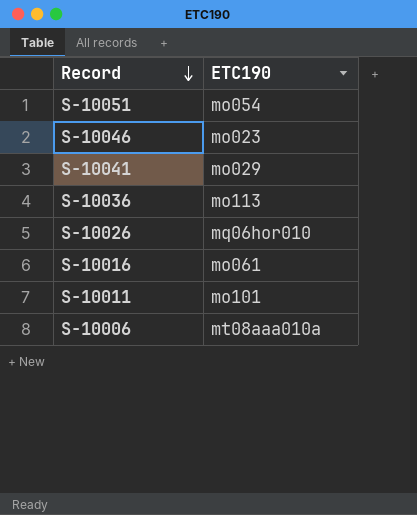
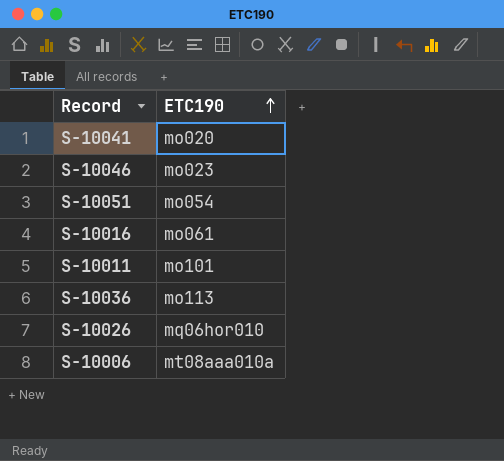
row order: Record descending -> ETC190 ascending
S-10041 | ETC190: mo029 -> mo020

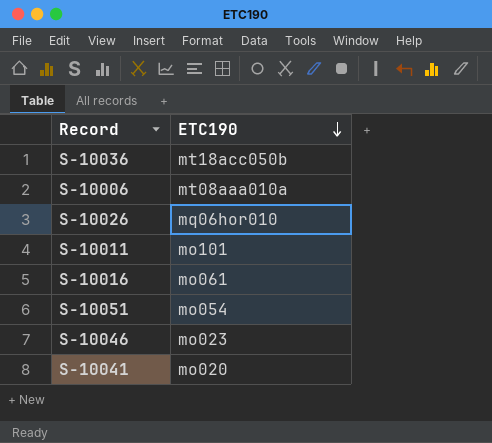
row order: ETC190 ascending -> ETC190 descending
S-10036 | ETC190: mo113 -> mt18acc050b

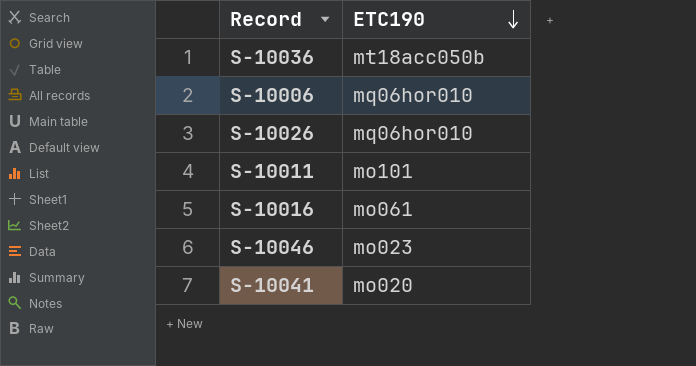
row S-10051: mo054 -> none
S-10006 | ETC190: mt08aaa010a -> mq06hor010

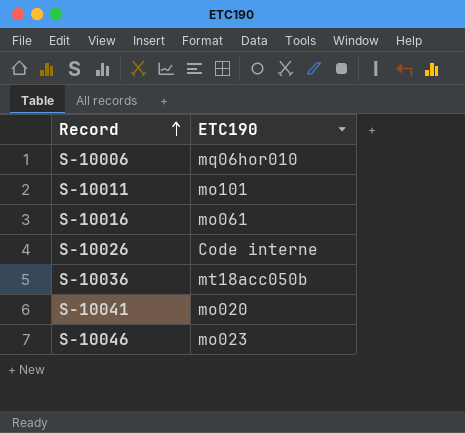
row order: ETC190 descending -> Record ascending
S-10026 | ETC190: mq06hor010 -> Code interne

